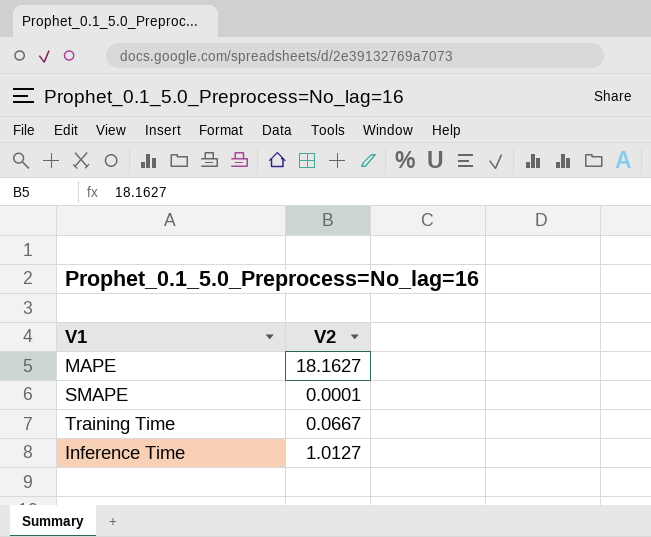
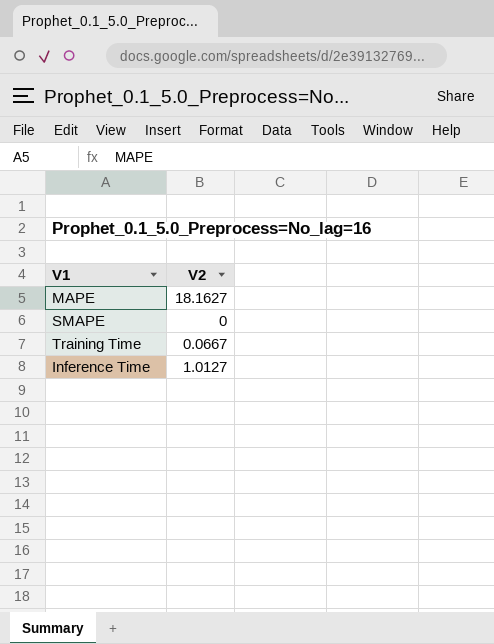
SMAPE | V2: 0.0001 -> 0

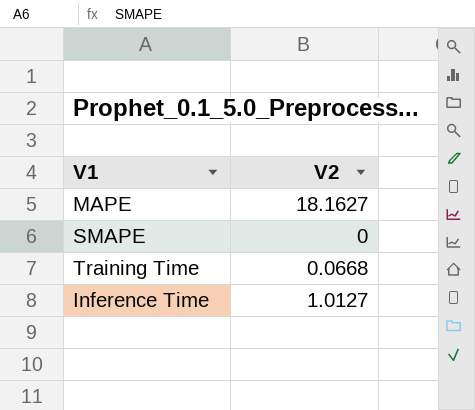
Training Time | V2: 0.0667 -> 0.0668

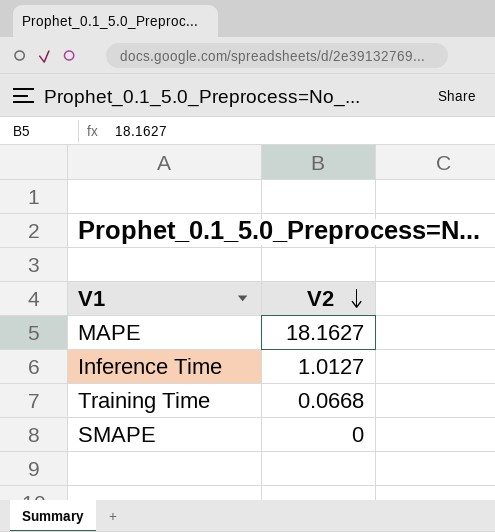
row order: none -> V2 descending

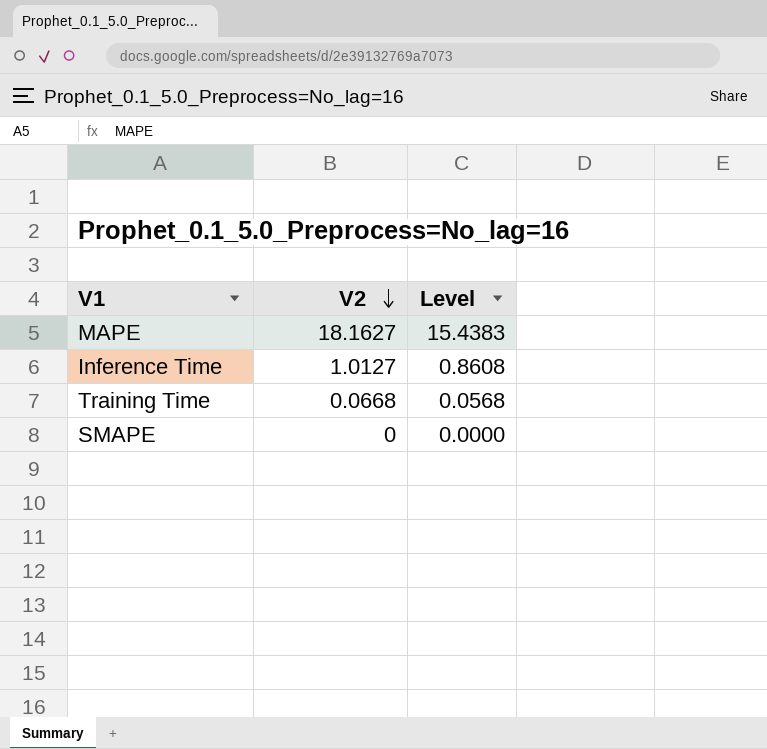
column Level | formula: none -> [V2] * 0.85

